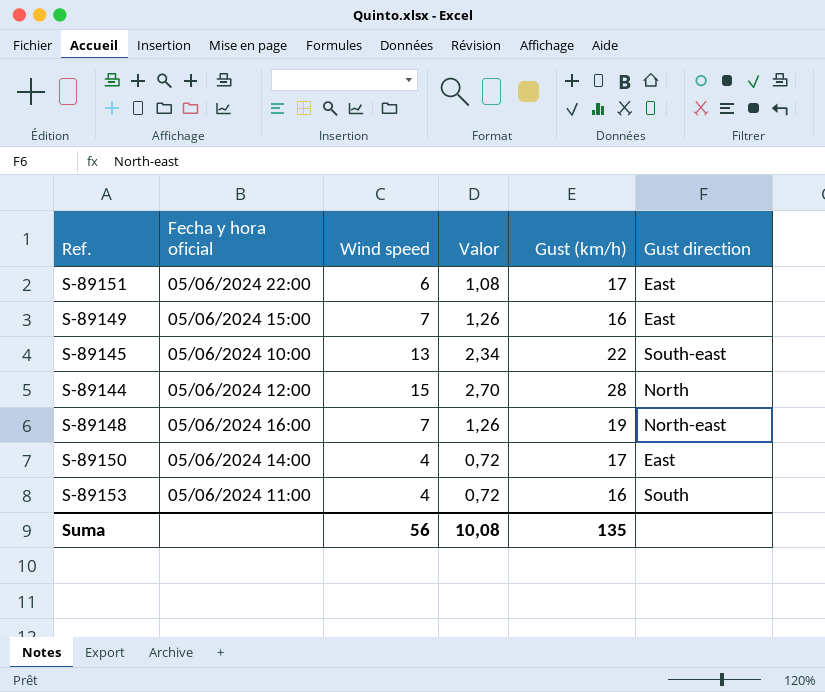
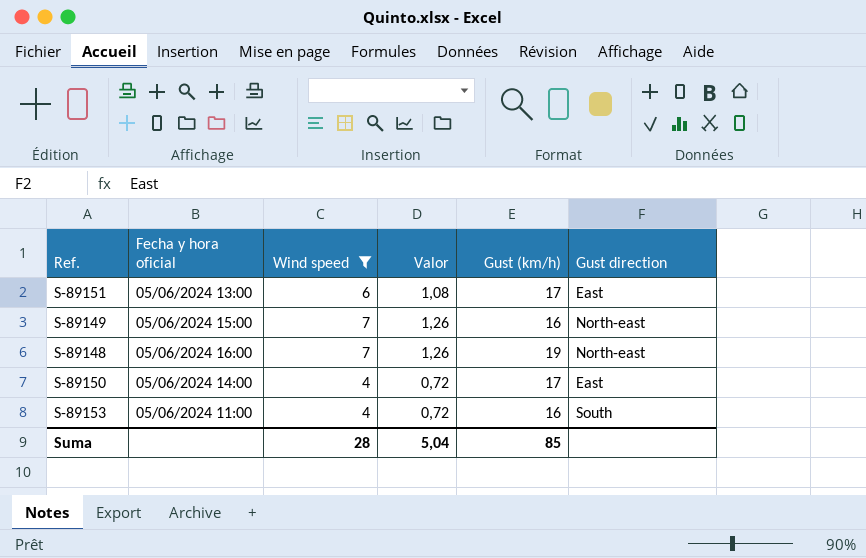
filter: none -> Wind speed <= 7
S-89151 | Fecha y hora oficial: 05/06/2024 22:00 -> 05/06/2024 13:00
S-89149 | Gust direction: East -> North-east
Suma | Wind speed: 56 -> 28
Suma | Valor: 10,08 -> 5,04
Suma | Gust (km/h): 135 -> 85

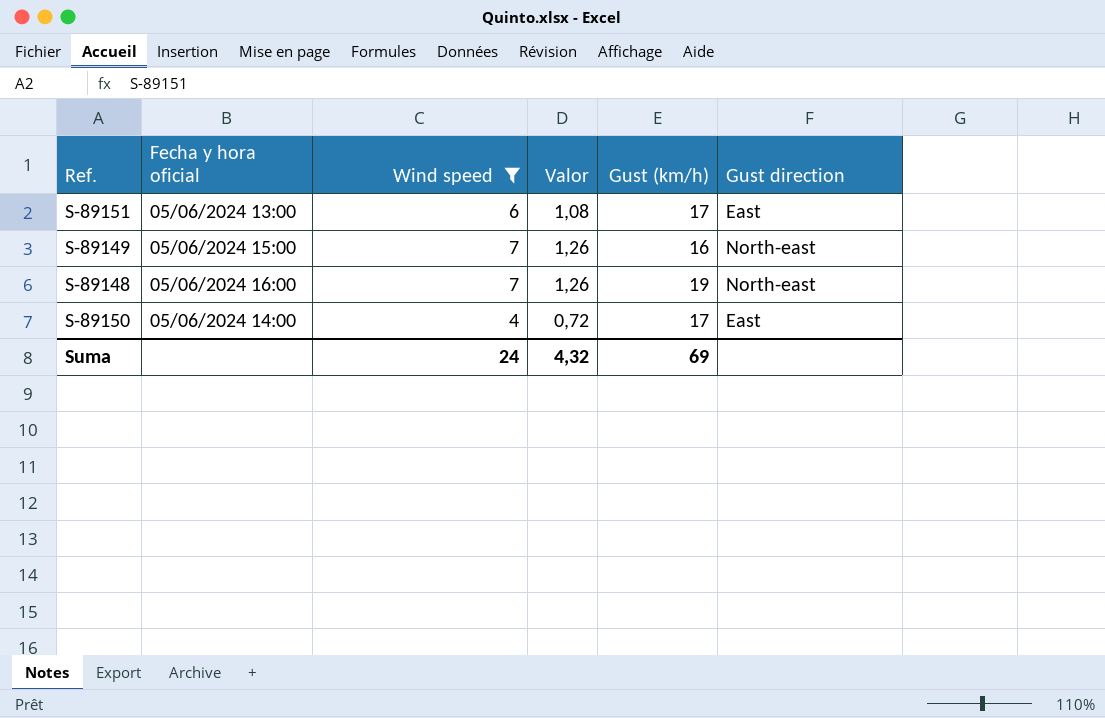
row S-89153: 05/06/2024 11:00 | 4 | 0,72 | 16 | South -> none
Suma | Wind speed: 28 -> 24
Suma | Valor: 5,04 -> 4,32
Suma | Gust (km/h): 85 -> 69

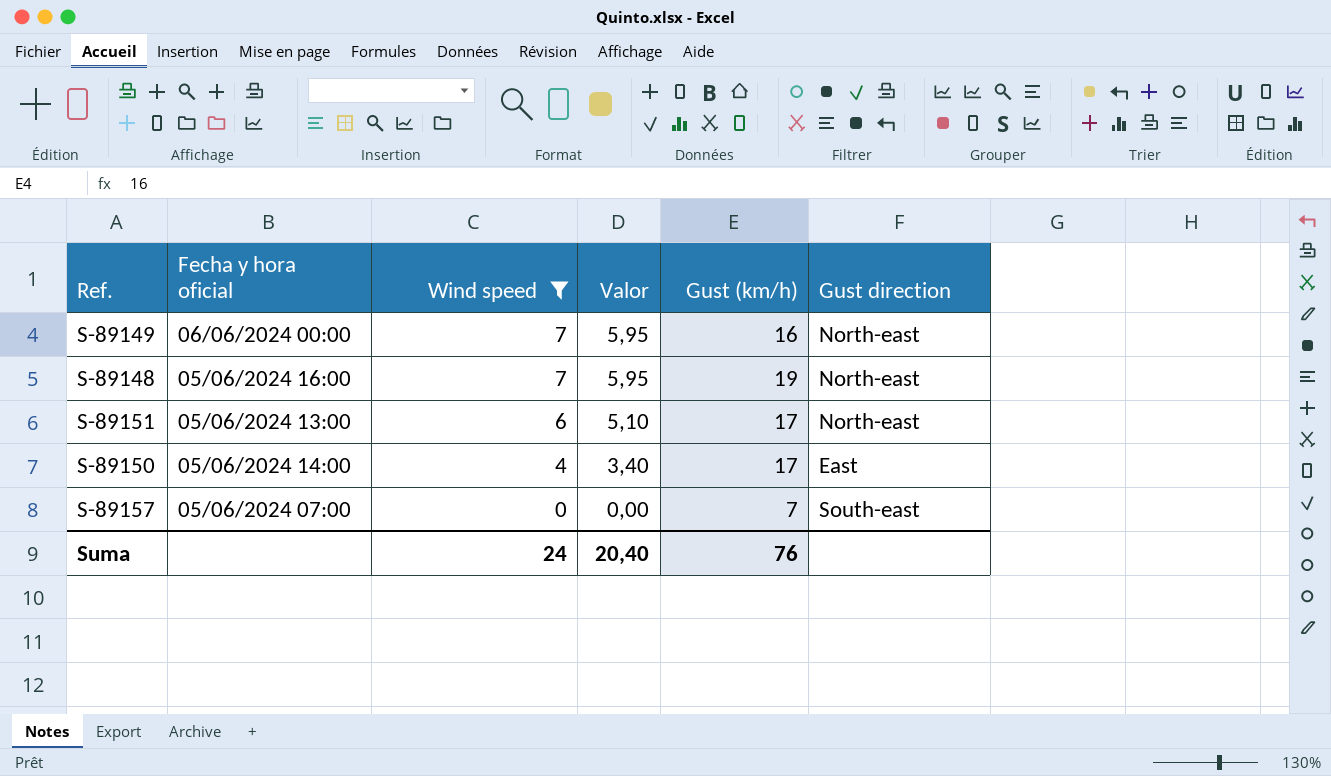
row order: none -> Wind speed descending
column Valor | formula: [Wind speed] * 0,18 -> [Wind speed] * 0,85
S-89149 | Fecha y hora oficial: 05/06/2024 15:00 -> 06/06/2024 00:00
S-89151 | Gust direction: East -> North-east
row S-89157: none -> 05/06/2024 07:00 | 0 | 0,00 | 7 | South-east
Suma | Valor: 4,32 -> 20,40
Suma | Gust (km/h): 69 -> 76

